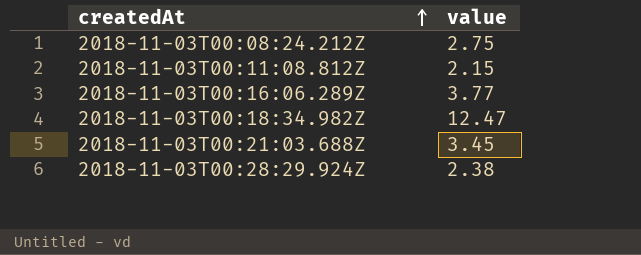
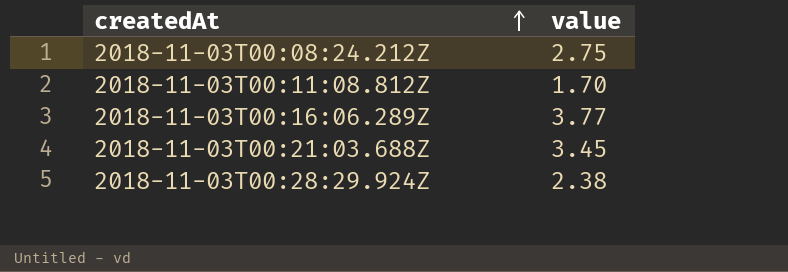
row 2018-11-03T00:18:34.982Z: 12.47 -> none
2018-11-03T00:11:08.812Z | value: 2.15 -> 1.70

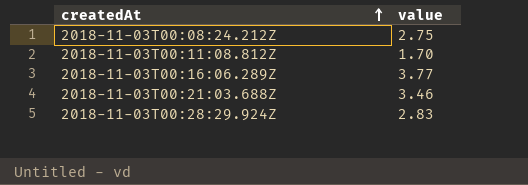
2018-11-03T00:21:03.688Z | value: 3.45 -> 3.46
2018-11-03T00:28:29.924Z | value: 2.38 -> 2.83

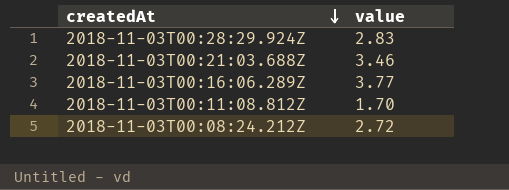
row order: createdAt ascending -> createdAt descending
2018-11-03T00:08:24.212Z | value: 2.75 -> 2.72

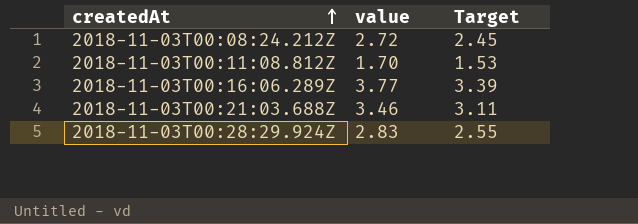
row order: createdAt descending -> createdAt ascending
column Target | formula: none -> [value] * 0.9

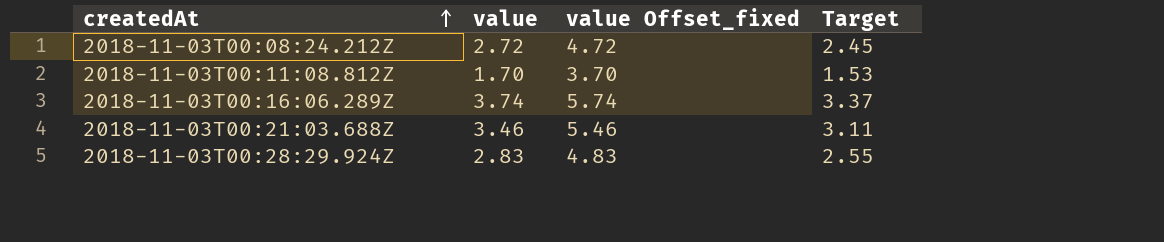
column value Offset_fixed | formula: none -> [value] + 2
2018-11-03T00:16:06.289Z | value: 3.77 -> 3.74
2018-11-03T00:16:06.289Z | Target: 3.39 -> 3.37

